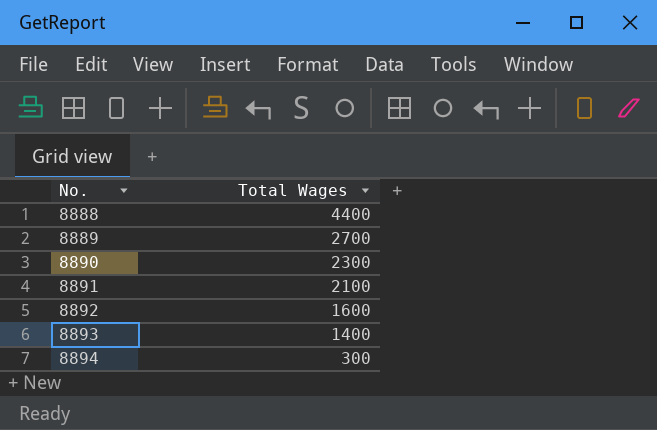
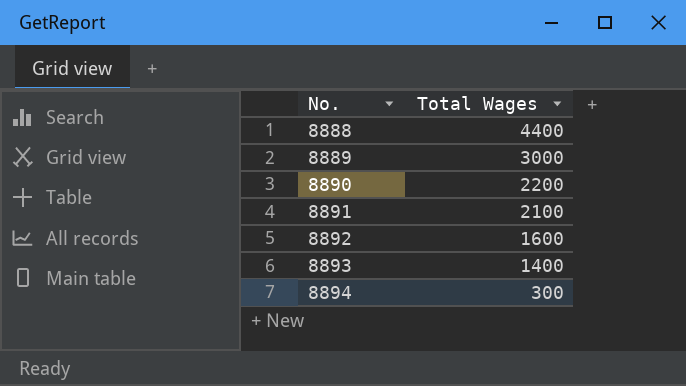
8889 | Total Wages: 2700 -> 3000
8890 | Total Wages: 2300 -> 2200

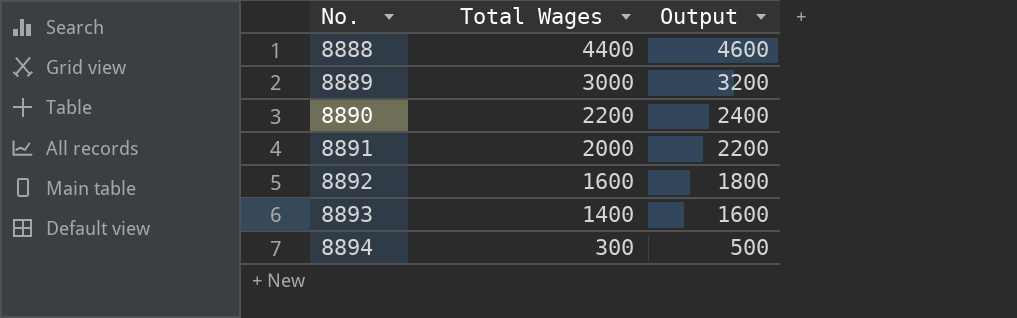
column Output | formula: none -> [Total Wages] + 200
8891 | Total Wages: 2100 -> 2000

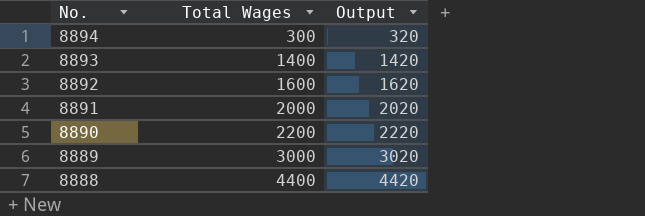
row order: No. ascending -> No. descending
column Output | formula: [Total Wages] + 200 -> [Total Wages] + 20

